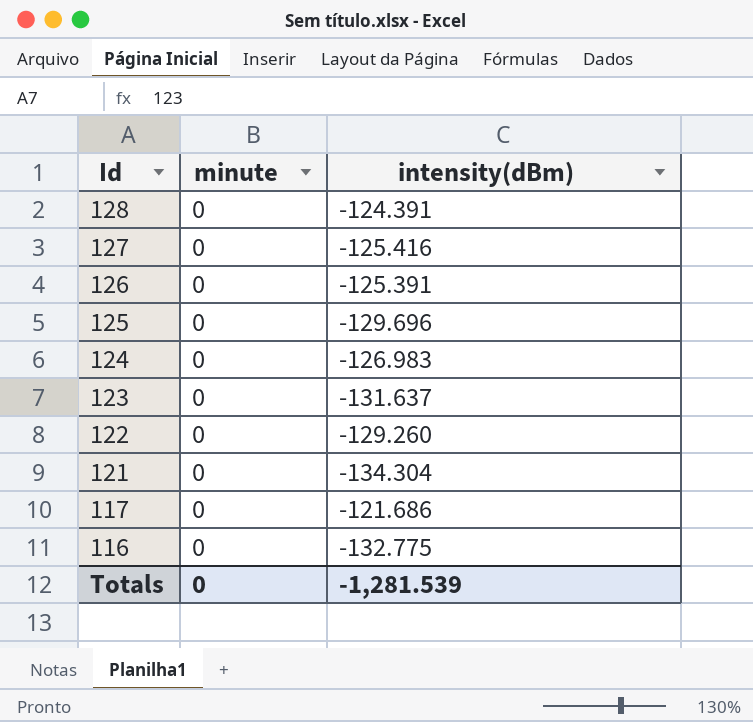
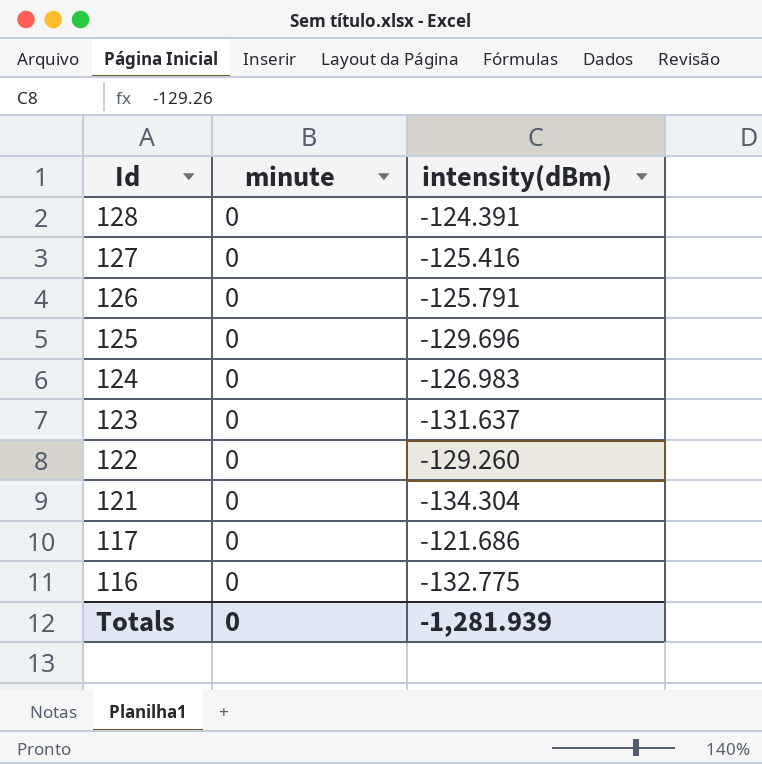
126 | intensity(dBm): -125.391 -> -125.791
Totals | intensity(dBm): -1,281.539 -> -1,281.939

